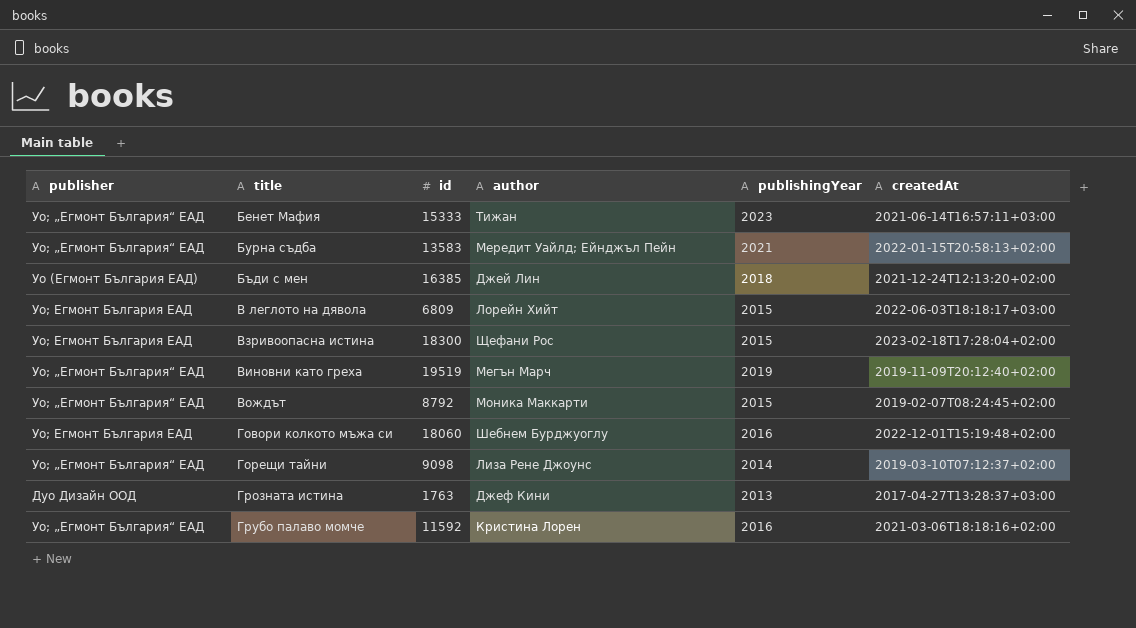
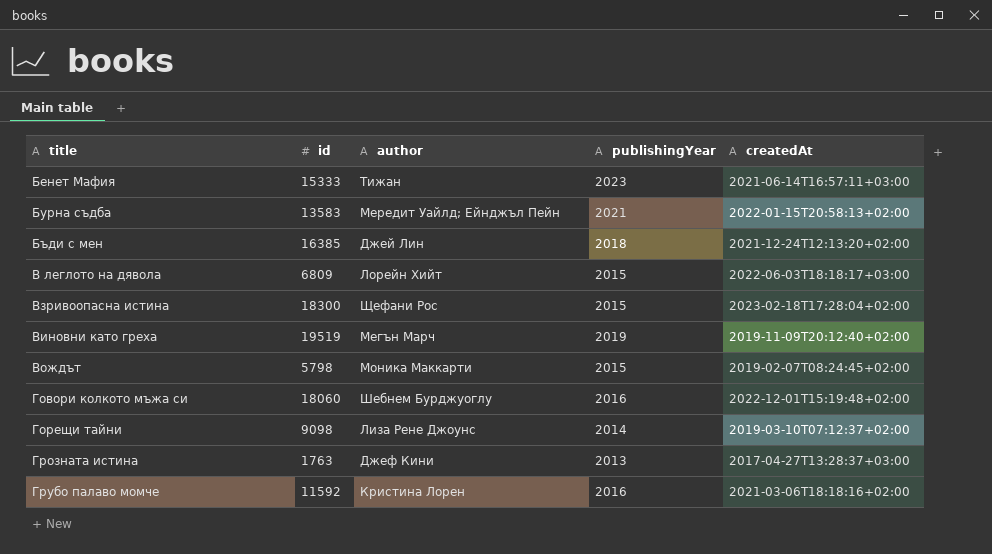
column publisher | position: 1 -> none
Вождът | id: 8792 -> 5798

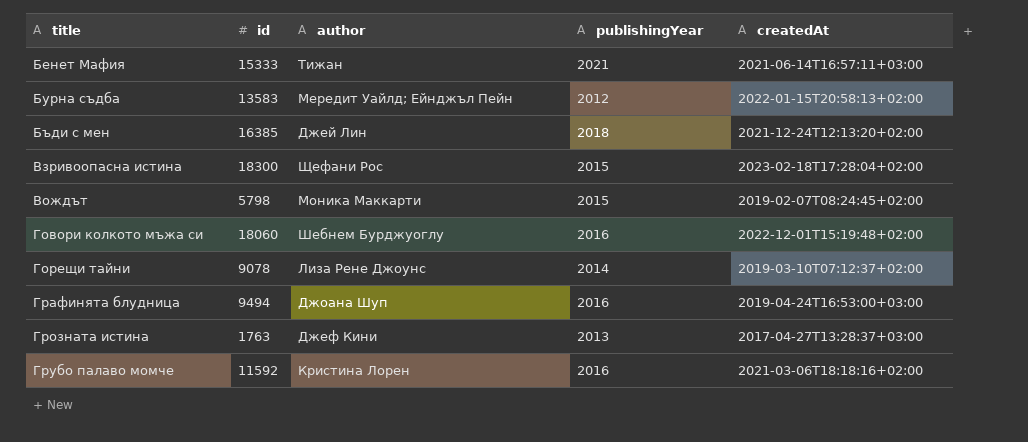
row В леглото на дявола: 6809 | Лорейн Хийт | 2015 | 2022-06-03T18:18:17+03:00 -> none
row Виновни като греха: 19519 | Мегън Марч | 2019 | 2019-11-09T20:12:40+02:00 -> none
Бенет Мафия | publishingYear: 2023 -> 2021
Бурна съдба | publishingYear: 2021 -> 2012
Горещи тайни | id: 9098 -> 9078
row Графинята блудница: none -> 9494 | Джоана Шуп | 2016 | 2019-04-24T16:53:00+03:00

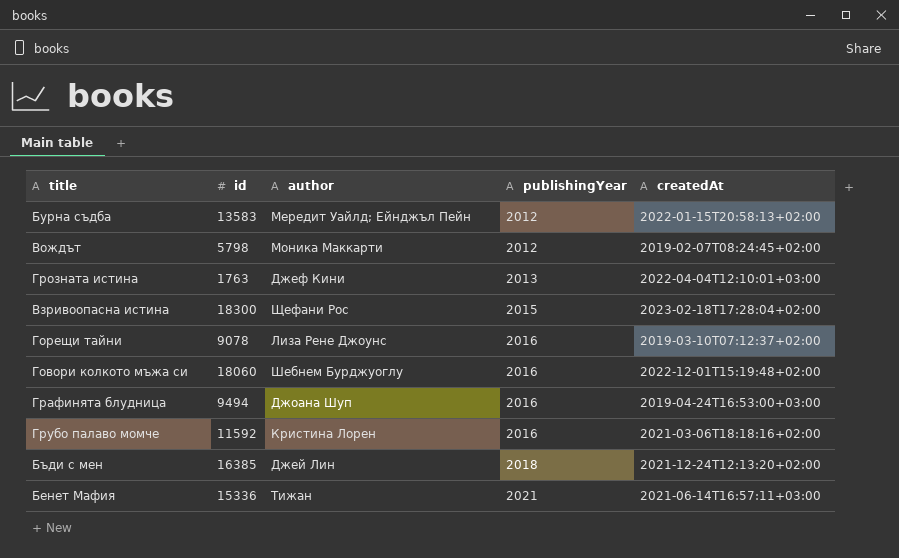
row order: title ascending -> publishingYear ascending
Вождът | publishingYear: 2015 -> 2012
Грозната истина | createdAt: 2017-04-27T13:28:37+03:00 -> 2022-04-04T12:10:01+03:00
Горещи тайни | publishingYear: 2014 -> 2016
Бенет Мафия | id: 15333 -> 15336

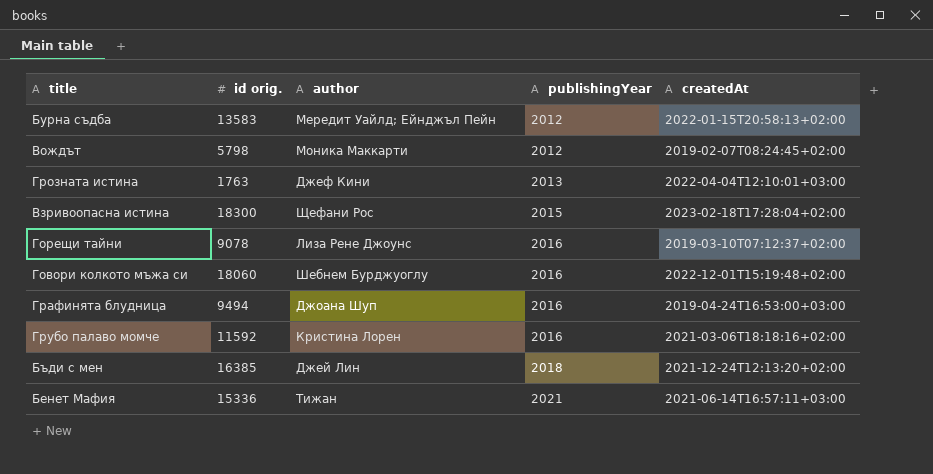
column name: id -> id orig.

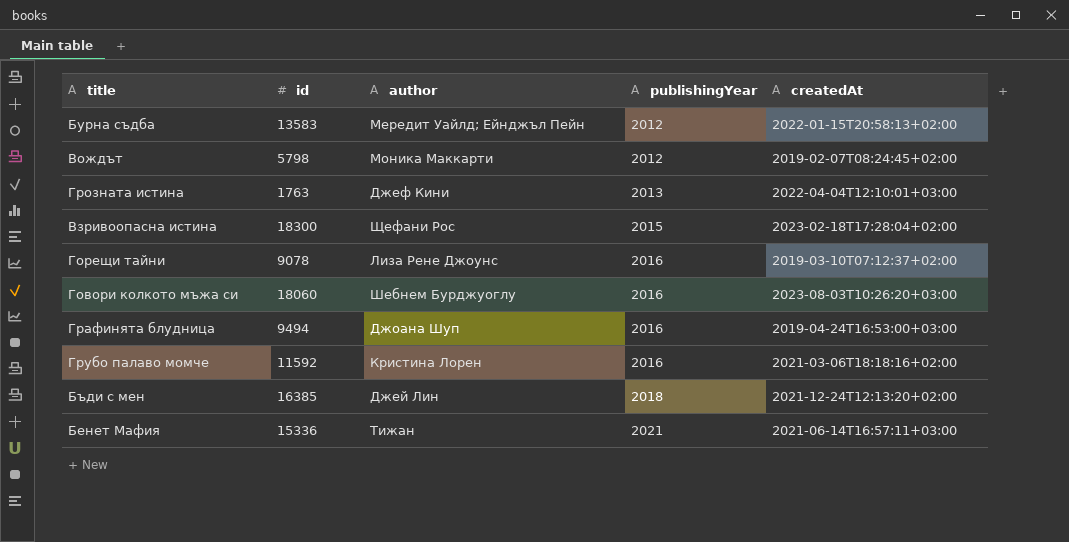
column name: id orig. -> id
Говори колкото мъжа си | createdAt: 2022-12-01T15:19:48+02:00 -> 2023-08-03T10:26:20+03:00

